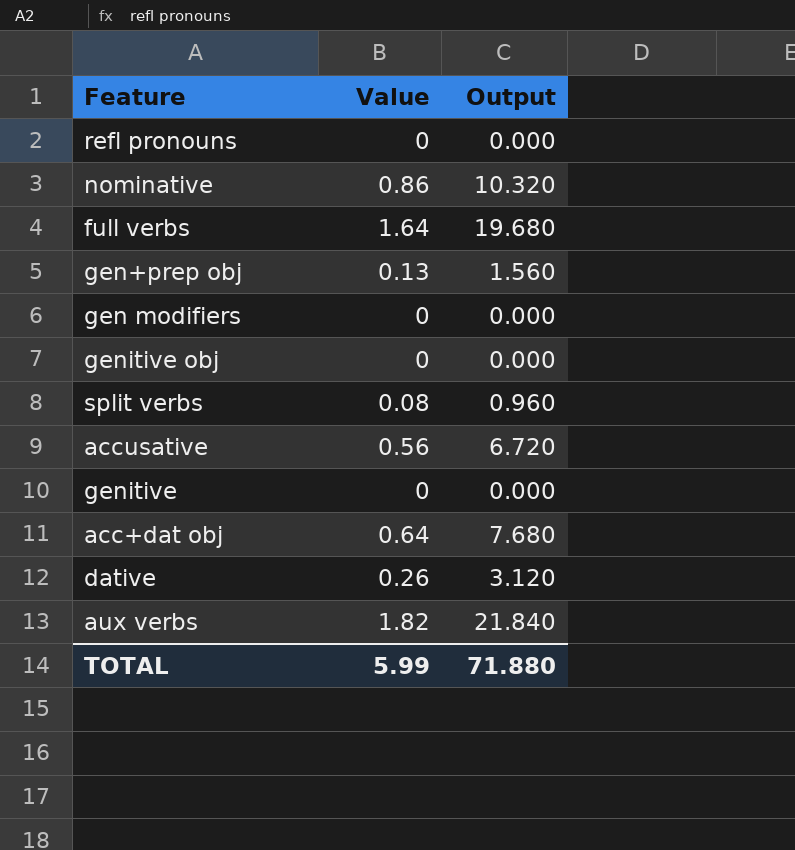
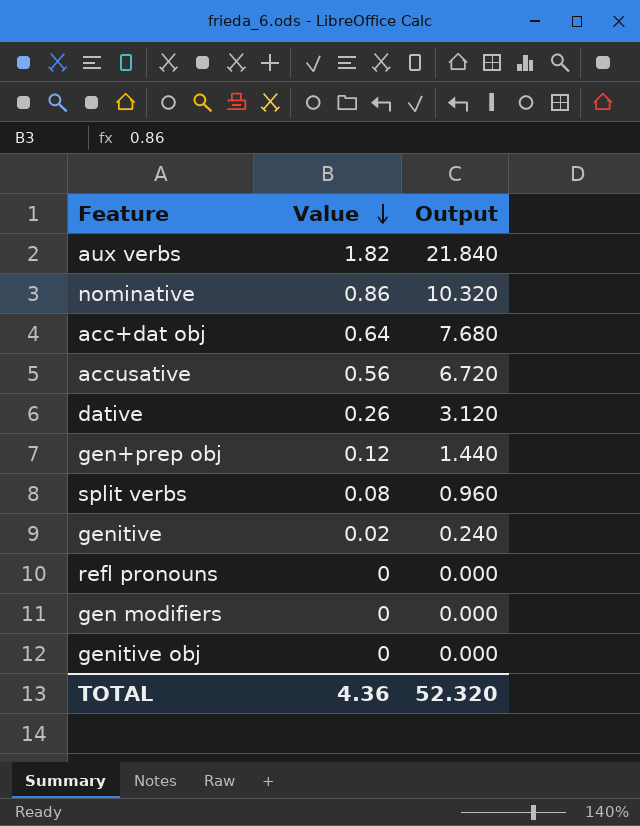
row order: none -> Value descending
row full verbs: 1.64 | 19.680 -> none
gen+prep obj | Value: 0.13 -> 0.12
gen+prep obj | Output: 1.560 -> 1.440
genitive | Value: 0 -> 0.02
genitive | Output: 0.000 -> 0.240
TOTAL | Value: 5.99 -> 4.36
TOTAL | Output: 71.880 -> 52.320

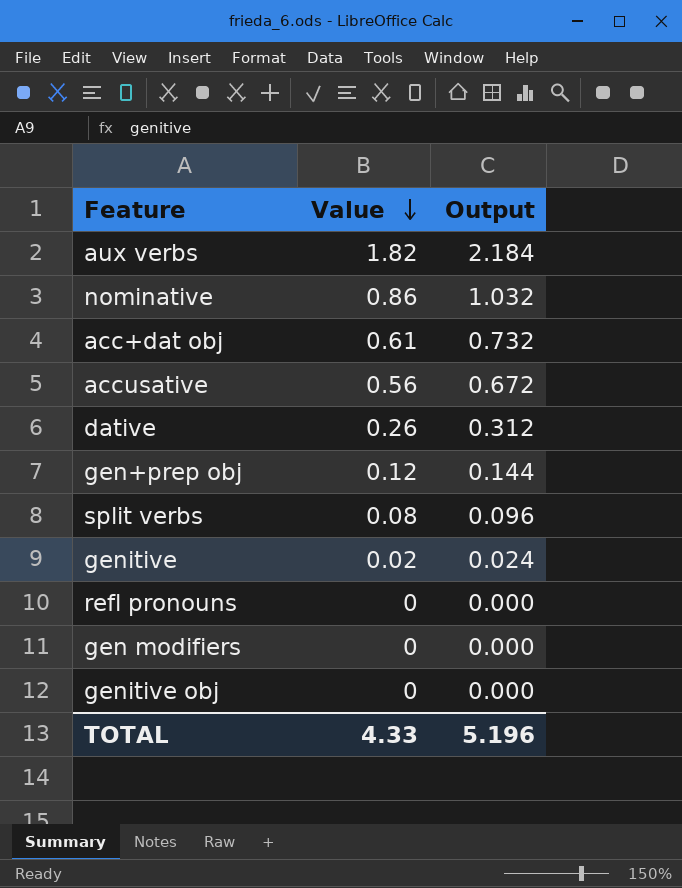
column Output | formula: [Value] * 12 -> [Value] * 1.2
acc+dat obj | Value: 0.64 -> 0.61
TOTAL | Value: 4.36 -> 4.33
TOTAL | Output: 52.320 -> 5.196

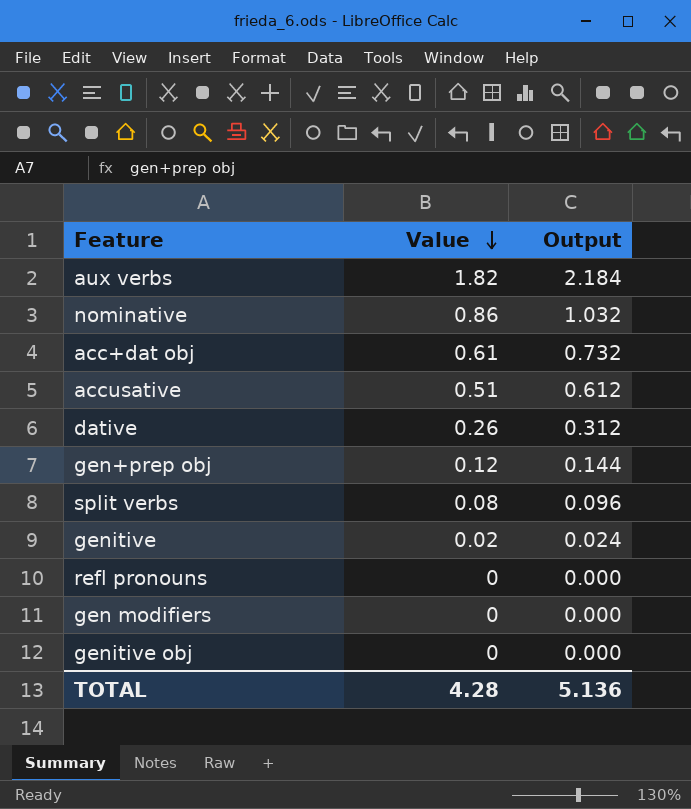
accusative | Value: 0.56 -> 0.51
accusative | Output: 0.672 -> 0.612
TOTAL | Value: 4.33 -> 4.28
TOTAL | Output: 5.196 -> 5.136

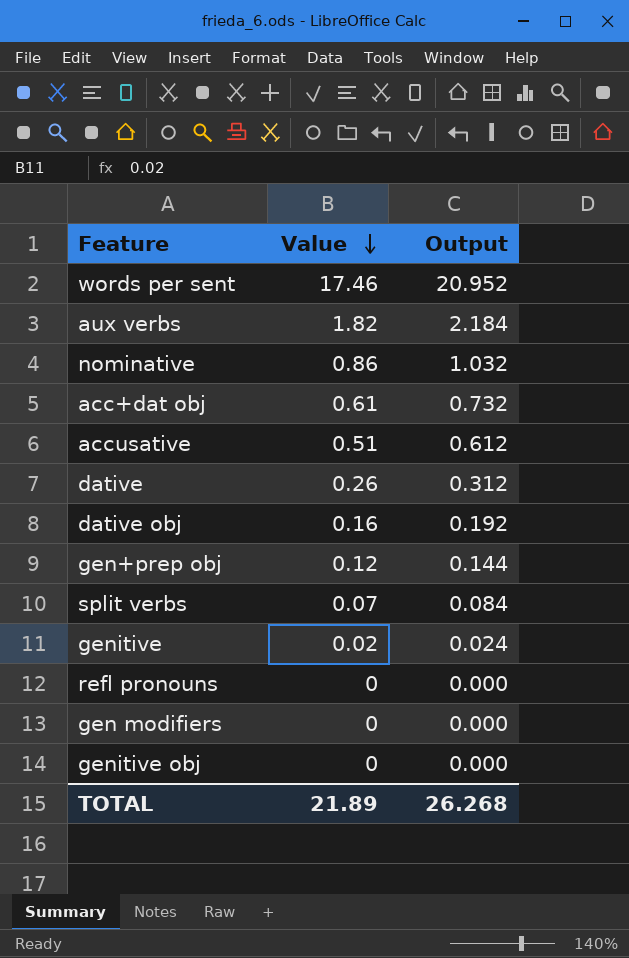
row words per sent: none -> 17.46 | 20.952
row dative obj: none -> 0.16 | 0.192
split verbs | Value: 0.08 -> 0.07
split verbs | Output: 0.096 -> 0.084
TOTAL | Value: 4.28 -> 21.89
TOTAL | Output: 5.136 -> 26.268

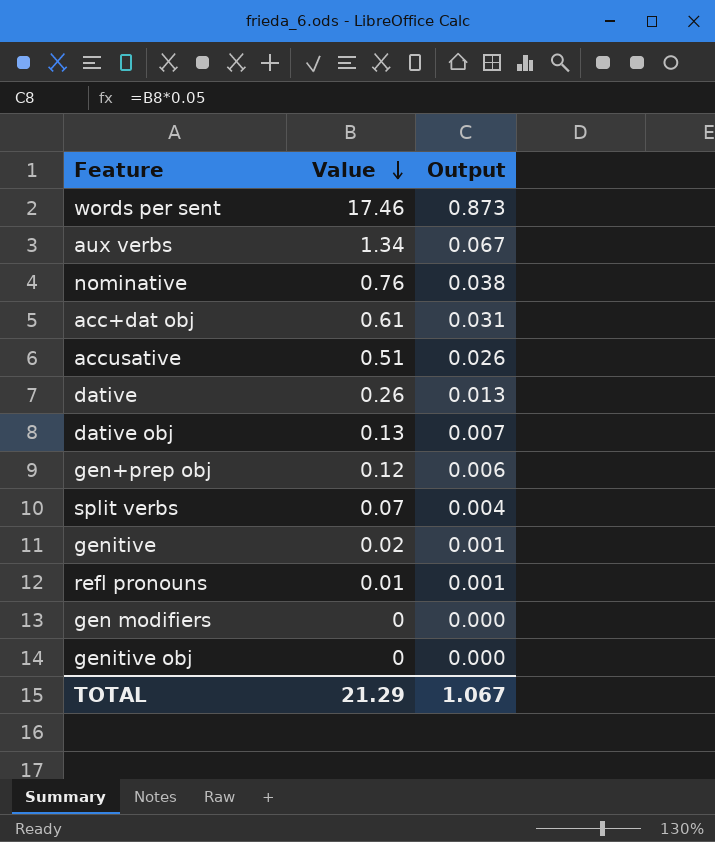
column Output | formula: [Value] * 1.2 -> [Value] * 0.05
aux verbs | Value: 1.82 -> 1.34
nominative | Value: 0.86 -> 0.76
dative obj | Value: 0.16 -> 0.13
refl pronouns | Value: 0 -> 0.01
TOTAL | Value: 21.89 -> 21.29
TOTAL | Output: 26.268 -> 1.067

